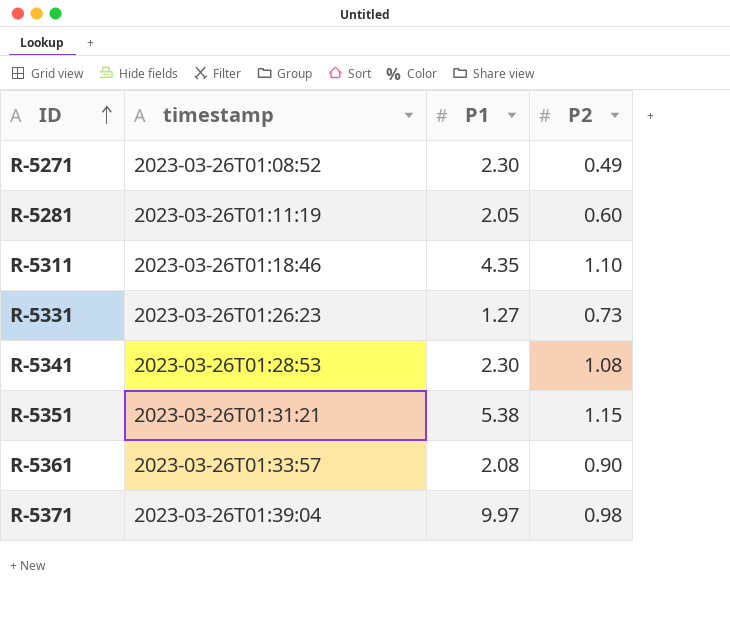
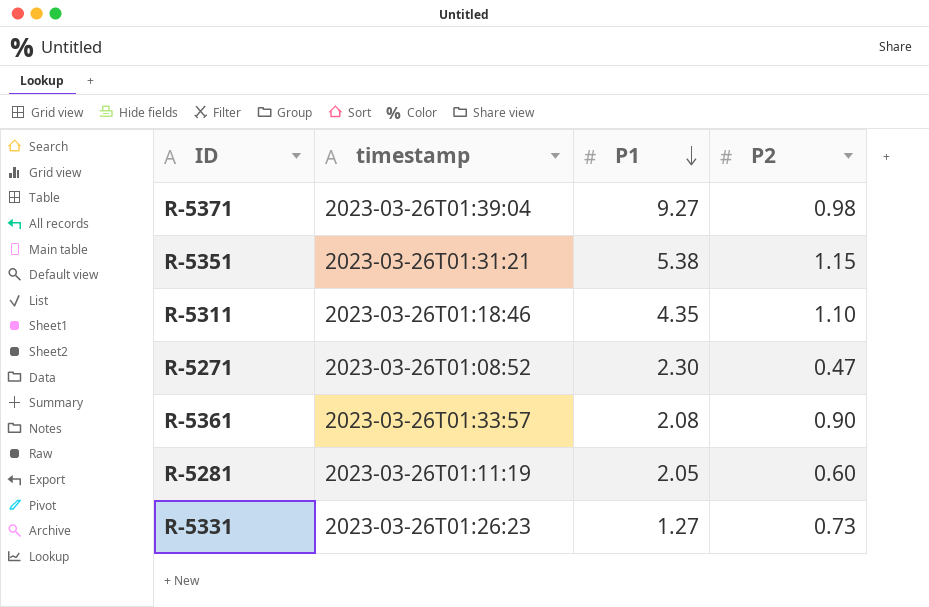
row order: ID ascending -> P1 descending
row R-5341: 2023-03-26T01:28:53 | 2.30 | 1.08 -> none
R-5371 | P1: 9.97 -> 9.27
R-5271 | P2: 0.49 -> 0.47

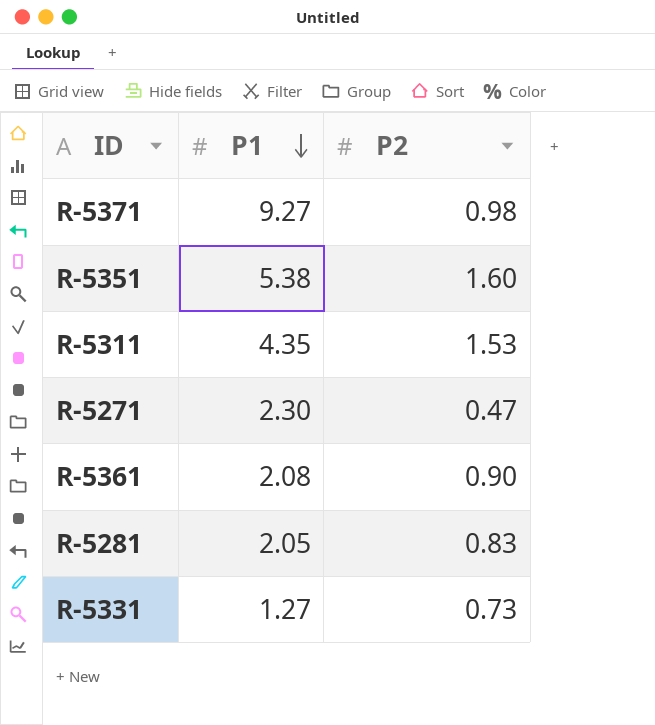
column timestamp | position: 2 -> none
R-5351 | P2: 1.15 -> 1.60
R-5311 | P2: 1.10 -> 1.53
R-5281 | P2: 0.60 -> 0.83

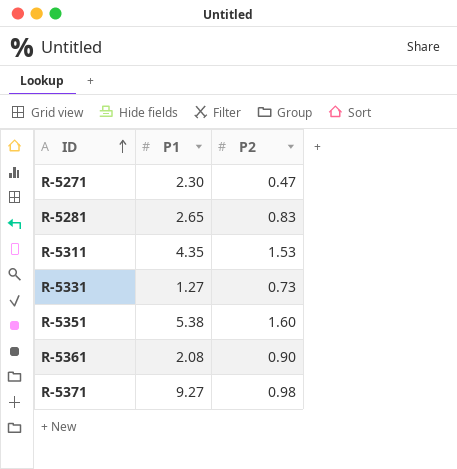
row order: P1 descending -> ID ascending
R-5281 | P1: 2.05 -> 2.65

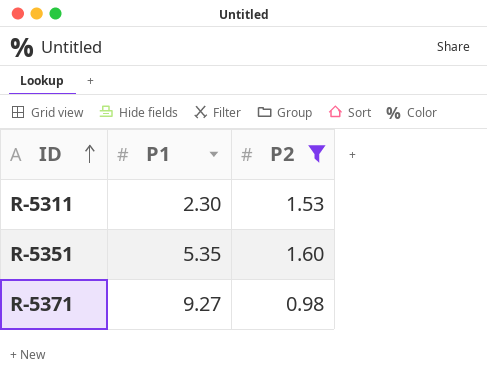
filter: none -> P2 >= 0.98
R-5311 | P1: 4.35 -> 2.30
R-5351 | P1: 5.38 -> 5.35

